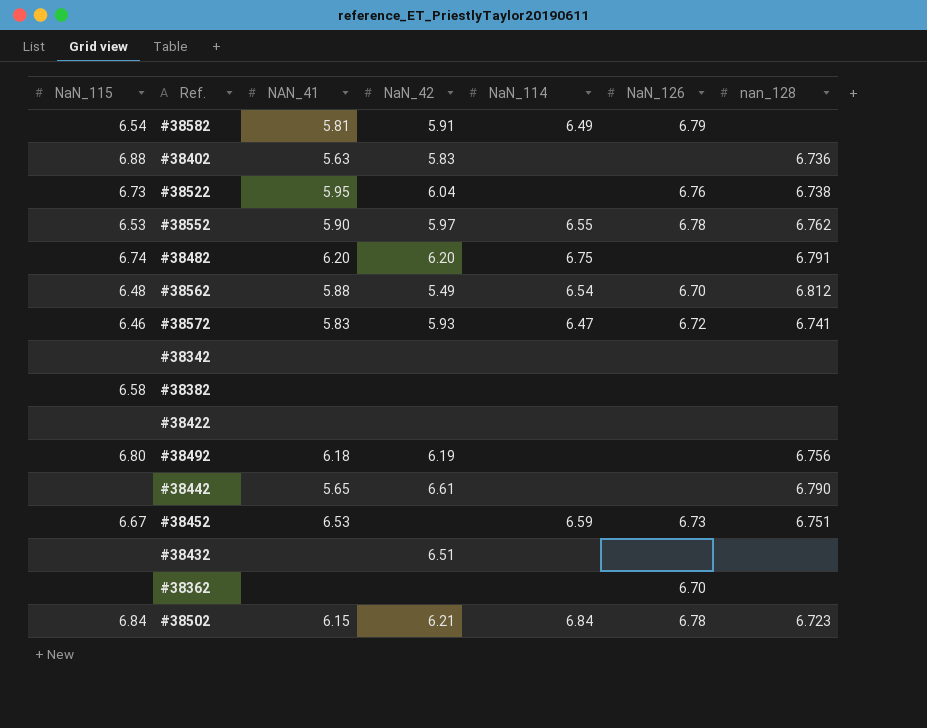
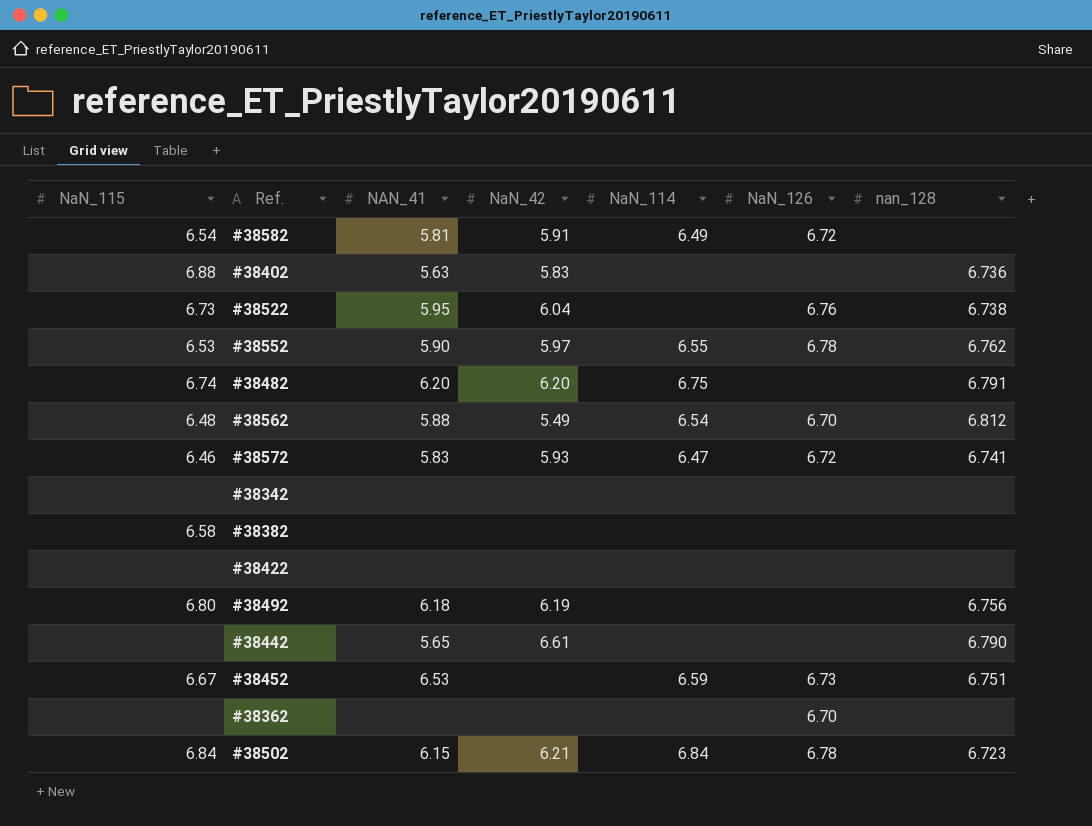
row #38432: none | none | 6.51 | none | none | none -> none
#38582 | NaN_126: 6.79 -> 6.72

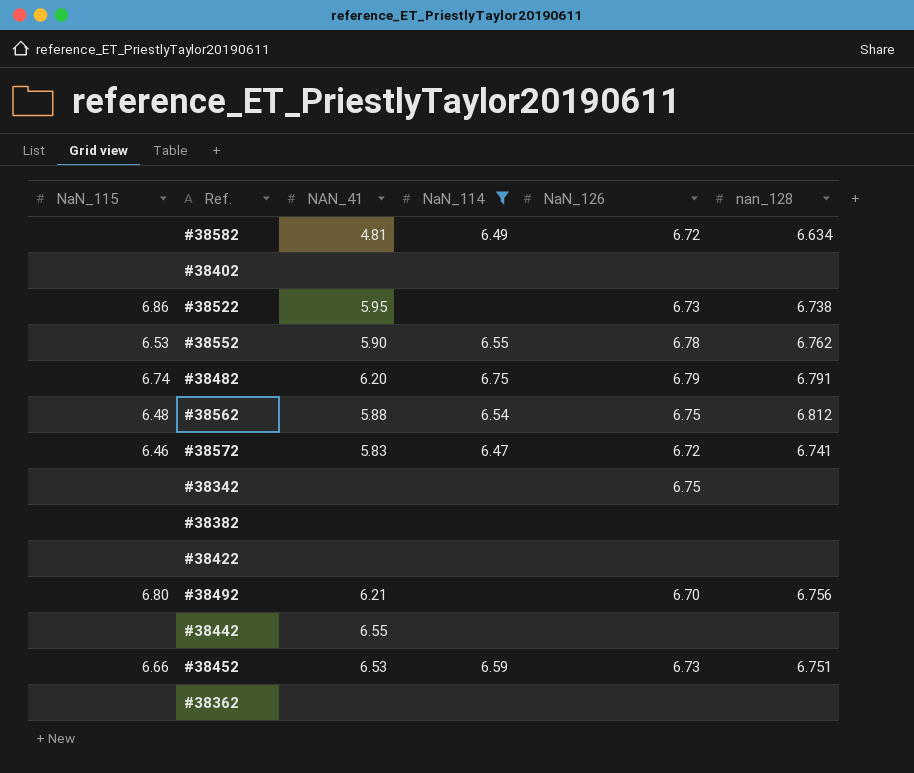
filter: none -> NaN_114 != 6.84
column NaN_42 | position: 4 -> none
#38582 | NaN_115: 6.54 -> none
#38582 | NAN_41: 5.81 -> 4.81
#38582 | nan_128: none -> 6.634
#38402 | NaN_115: 6.88 -> none
#38402 | NAN_41: 5.63 -> none
#38402 | nan_128: 6.736 -> none
#38522 | NaN_115: 6.73 -> 6.86
#38522 | NaN_126: 6.76 -> 6.73
#38482 | NaN_126: none -> 6.79
#38562 | NaN_126: 6.70 -> 6.75
#38342 | NaN_126: none -> 6.75
#38382 | NaN_115: 6.58 -> none
#38492 | NAN_41: 6.18 -> 6.21
#38492 | NaN_126: none -> 6.70
#38442 | NAN_41: 5.65 -> 6.55
#38442 | nan_128: 6.790 -> none
#38452 | NaN_115: 6.67 -> 6.66
#38362 | NaN_126: 6.70 -> none

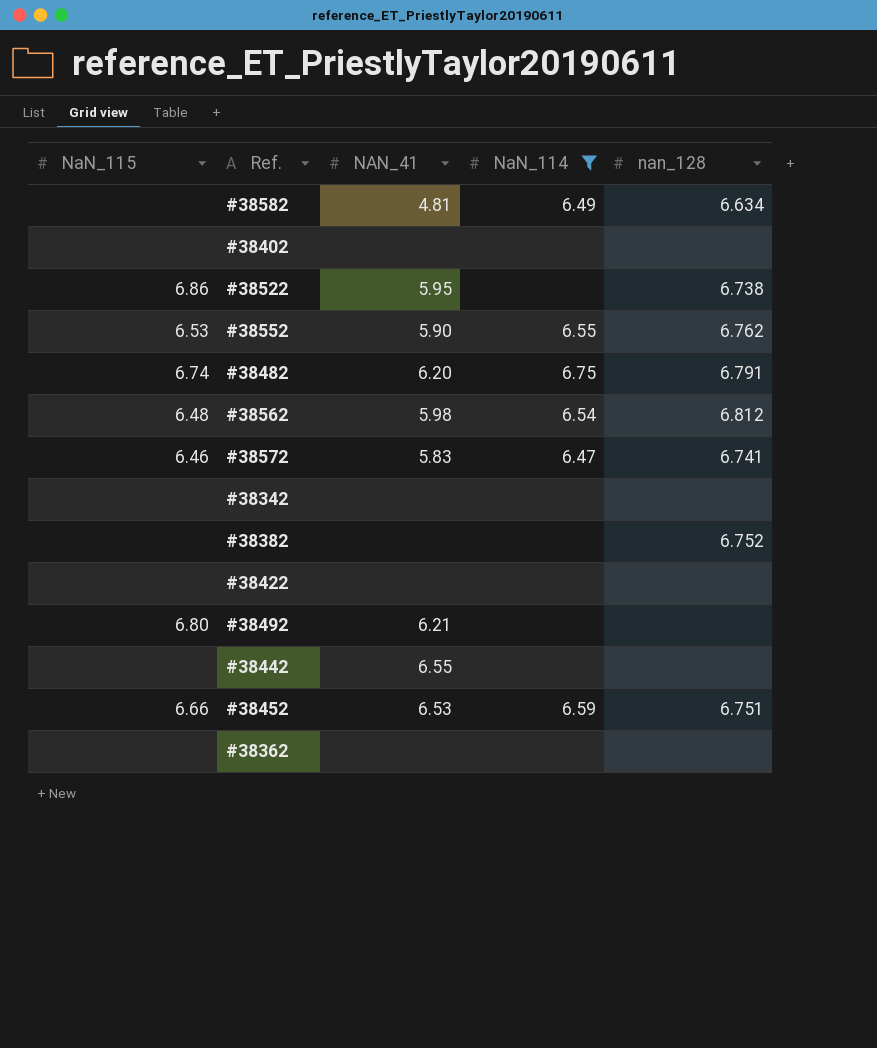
column NaN_126 | position: 5 -> none
#38562 | NAN_41: 5.88 -> 5.98
#38382 | nan_128: none -> 6.752
#38492 | nan_128: 6.756 -> none

